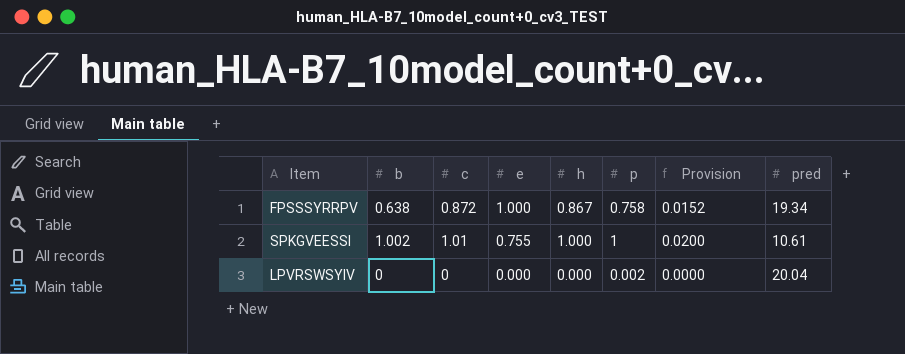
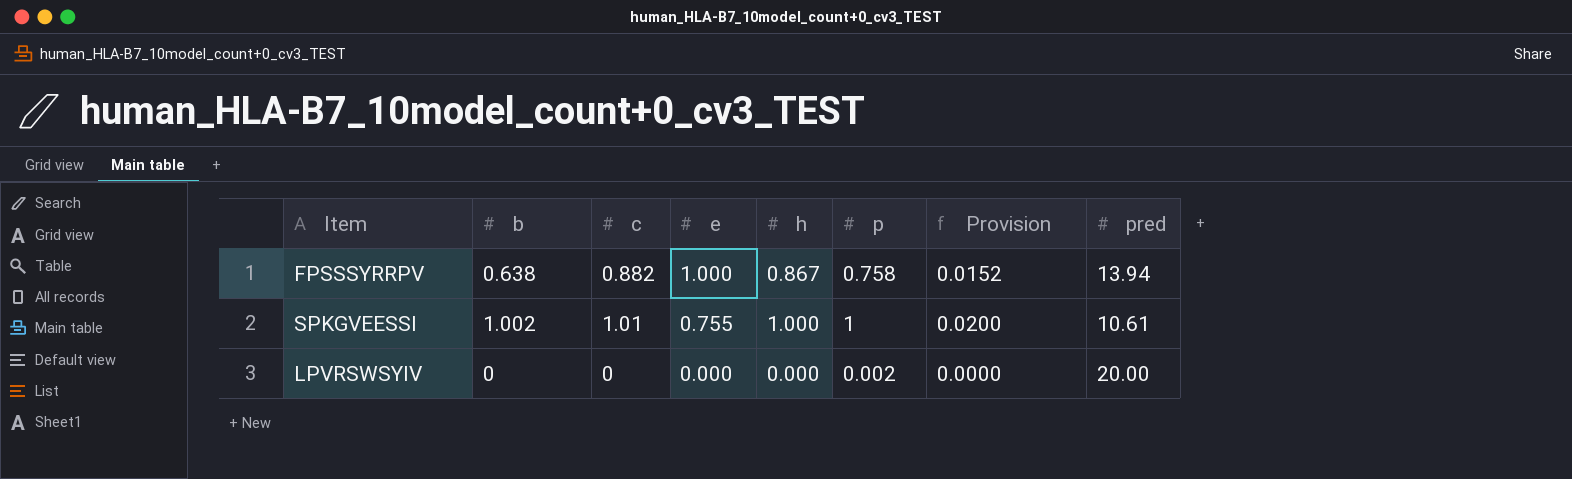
FPSSSYRRPV | c: 0.872 -> 0.882
FPSSSYRRPV | pred: 19.34 -> 13.94
LPVRSWSYIV | pred: 20.04 -> 20.00

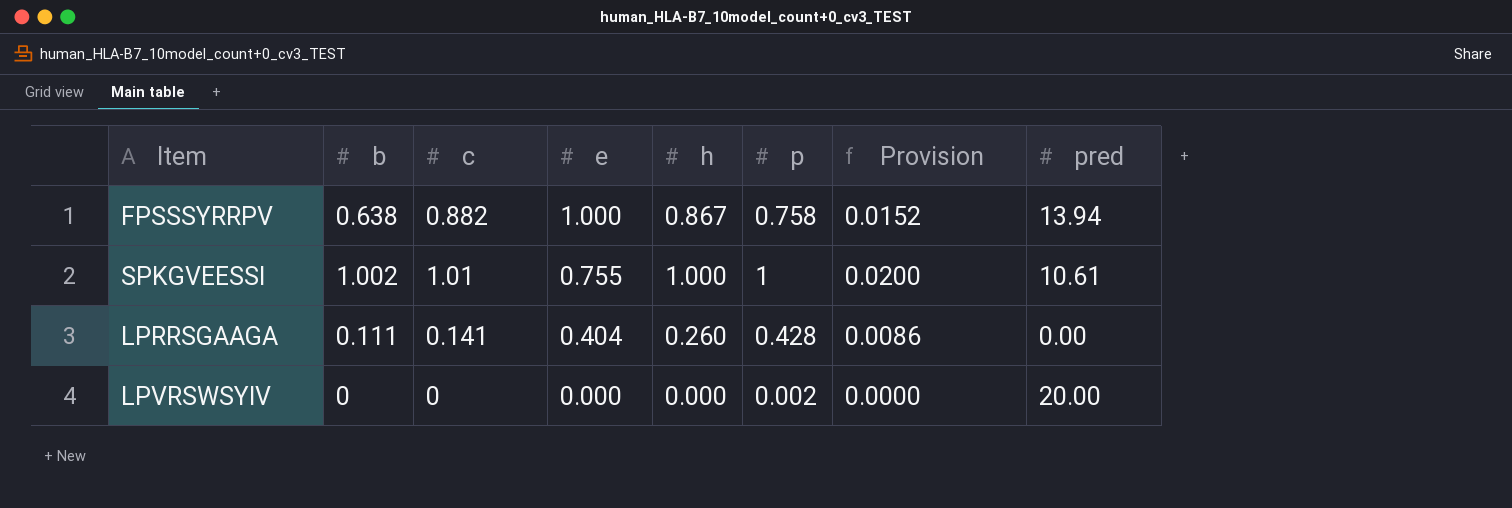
row LPRRSGAAGA: none -> 0.111 | 0.141 | 0.404 | 0.260 | 0.428 | 0.0086 | 0.00

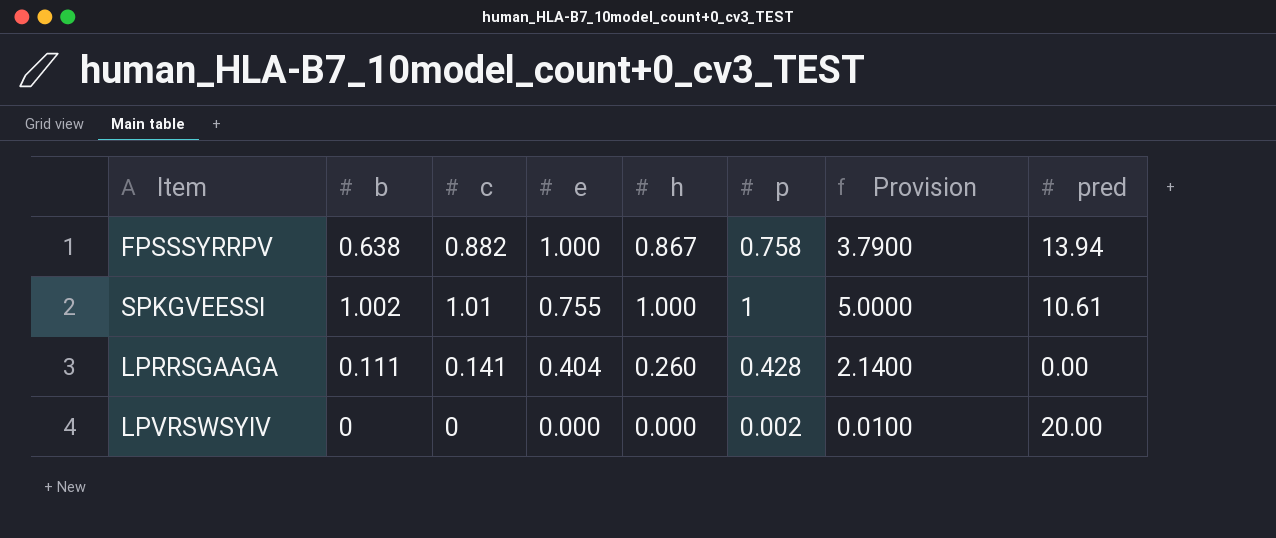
column Provision | formula: [p] * 0.02 -> [p] * 5

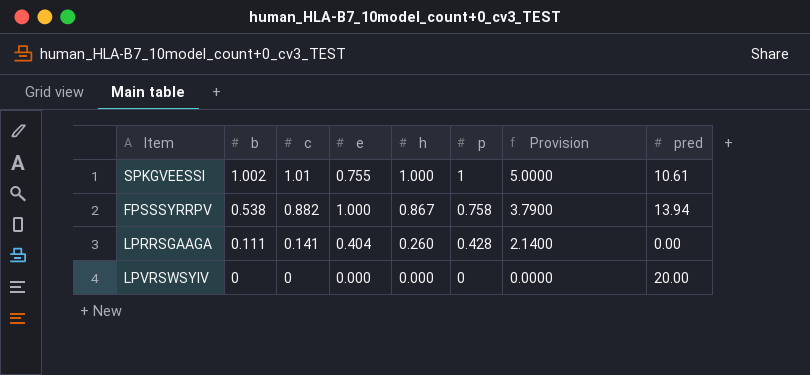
row order: e descending -> b descending
FPSSSYRRPV | b: 0.638 -> 0.538
LPVRSWSYIV | p: 0.002 -> 0
LPVRSWSYIV | Provision: 0.0100 -> 0.0000

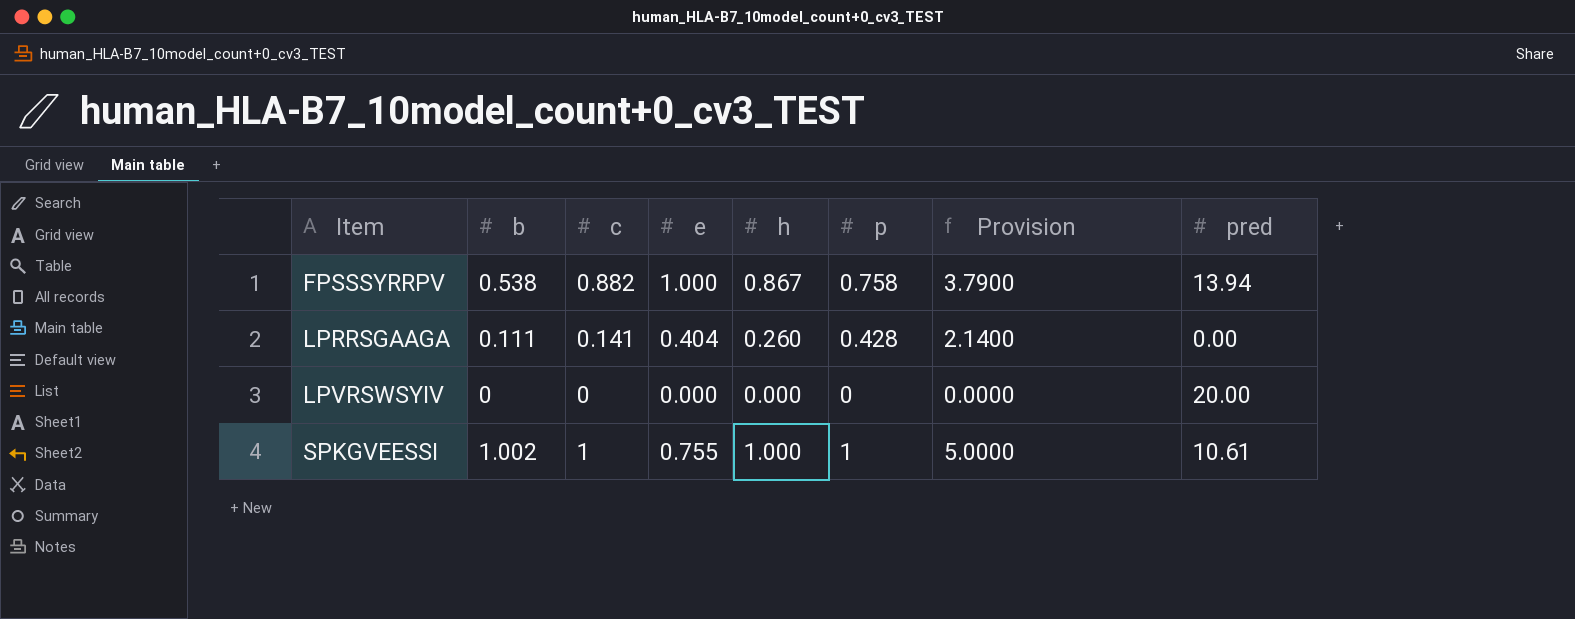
row order: b descending -> Item ascending
SPKGVEESSI | c: 1.01 -> 1

